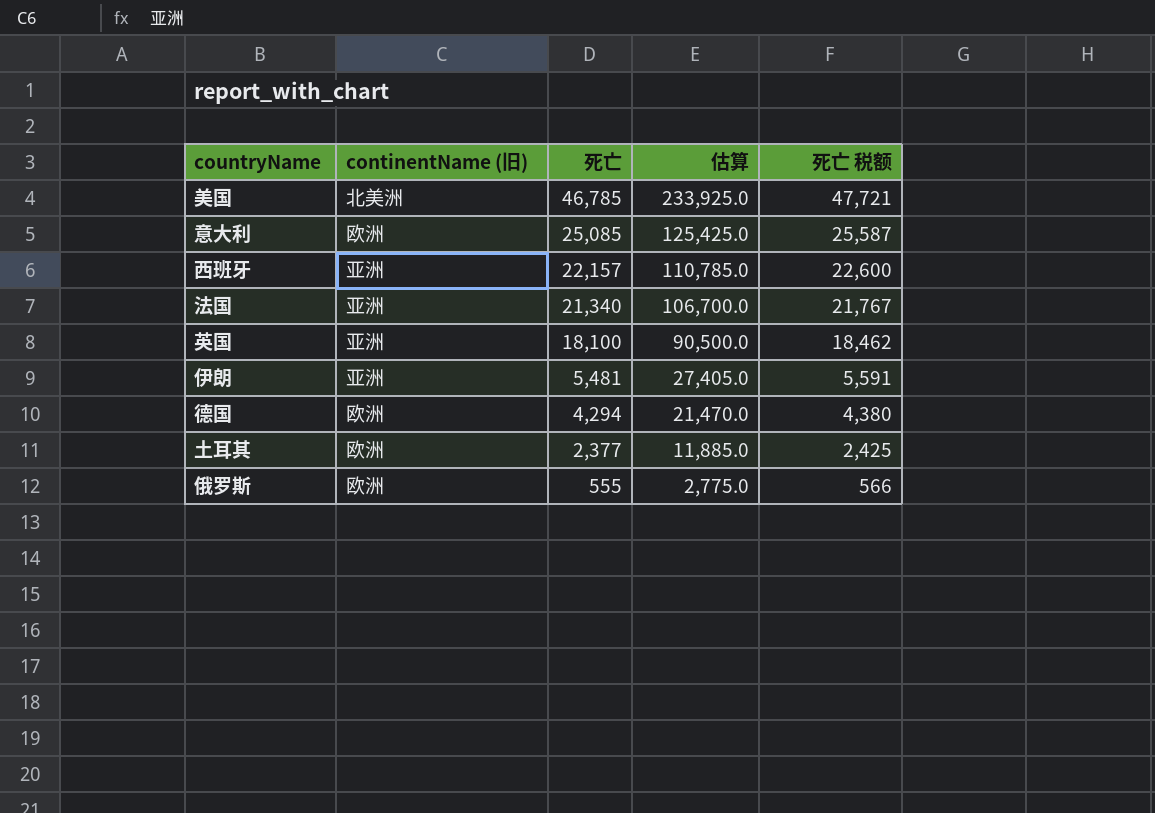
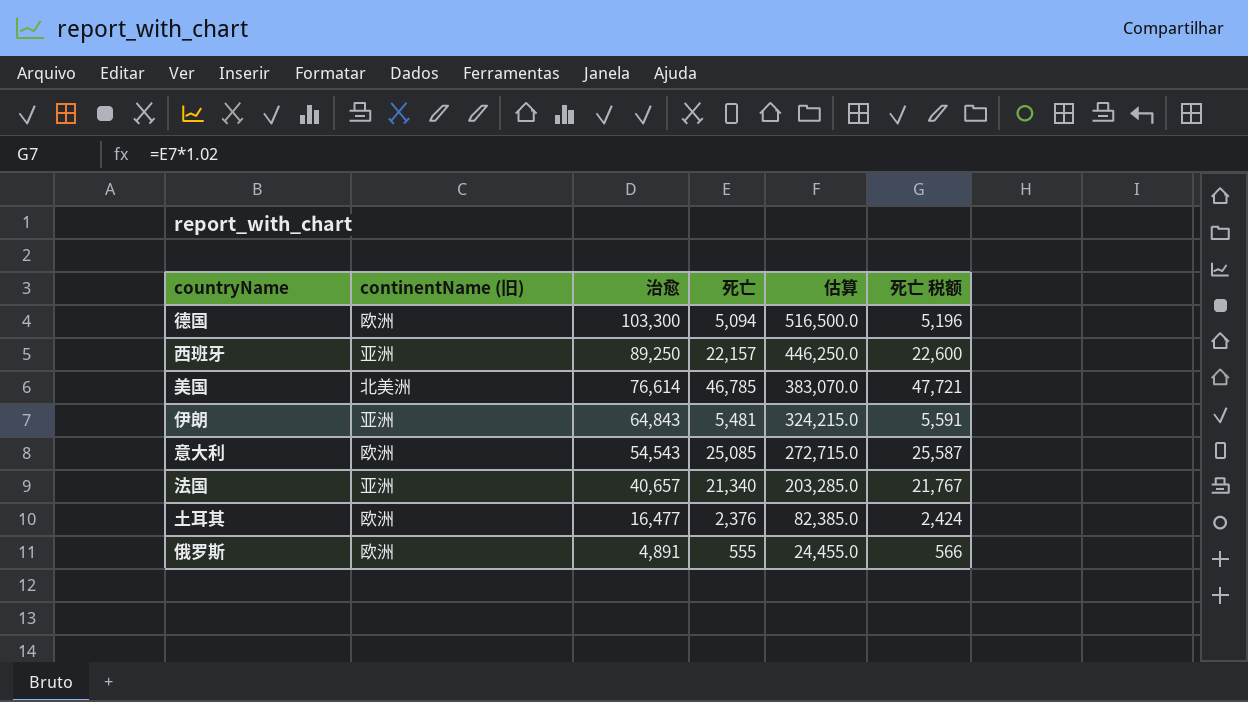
row order: 死亡 descending -> 治愈 descending
column 治愈 | position: none -> 3
column 估算 | formula: [死亡] * 5 -> [治愈] * 5
row 英国: 亚洲 | 18,100 | 90,500.0 | 18,462 -> none
德国 | 死亡: 4,294 -> 5,094
德国 | 死亡 税额: 4,380 -> 5,196
土耳其 | 死亡: 2,377 -> 2,376
土耳其 | 死亡 税额: 2,425 -> 2,424

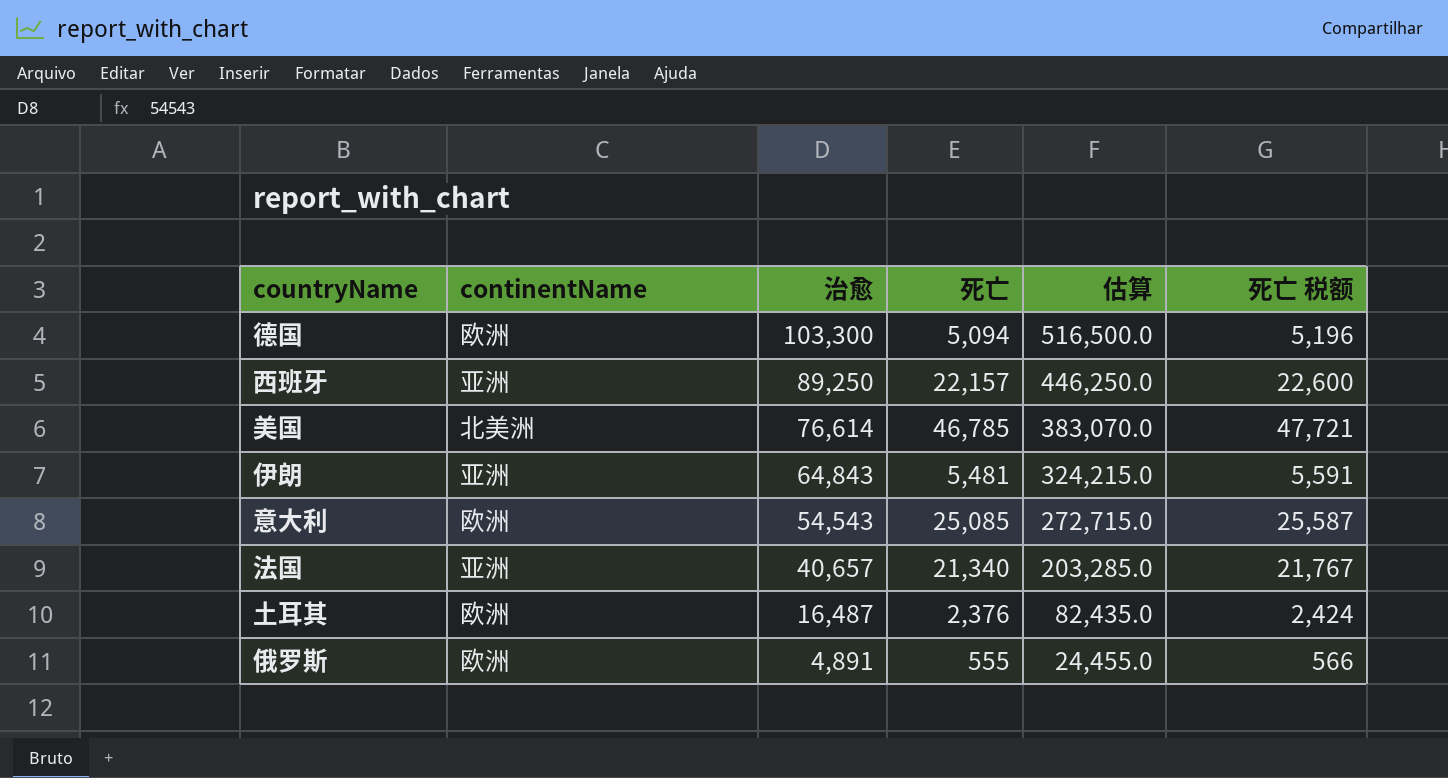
column name: continentName (旧) -> continentName
土耳其 | 治愈: 16,477 -> 16,487
土耳其 | 估算: 82,385.0 -> 82,435.0

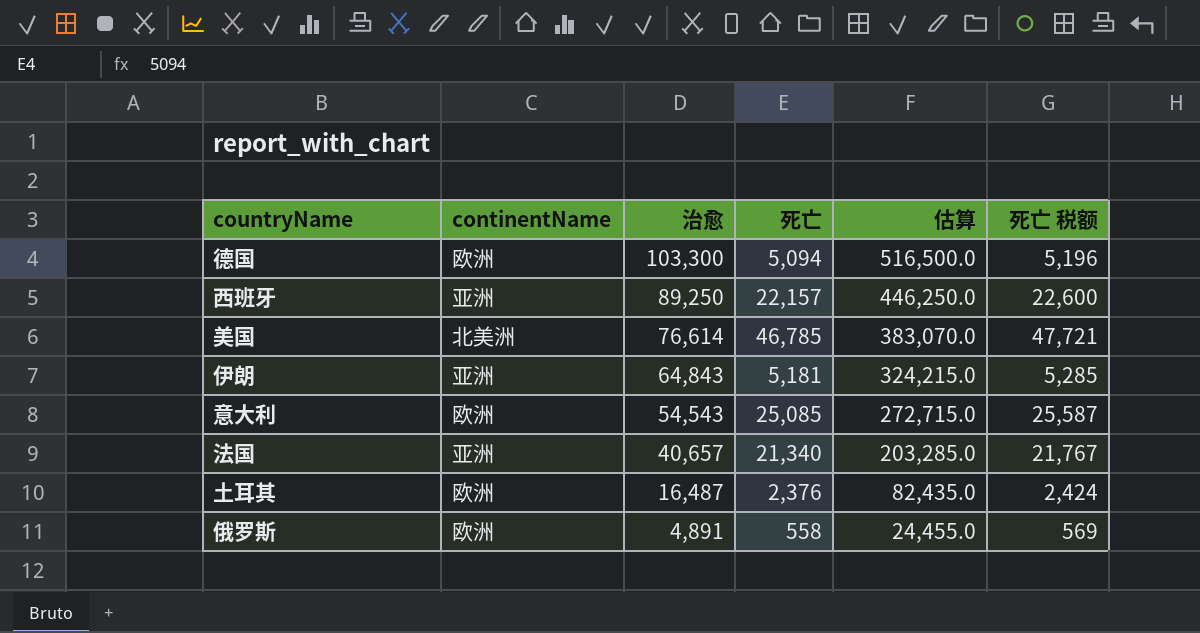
伊朗 | 死亡: 5,481 -> 5,181
伊朗 | 死亡 税额: 5,591 -> 5,285
俄罗斯 | 死亡: 555 -> 558
俄罗斯 | 死亡 税额: 566 -> 569

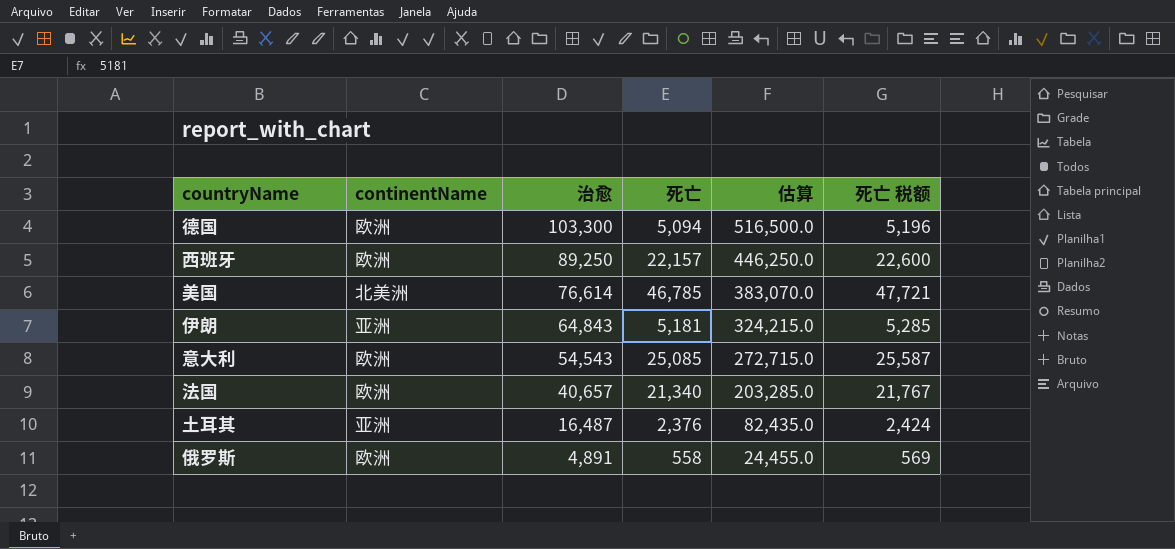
西班牙 | continentName: 亚洲 -> 欧洲
法国 | continentName: 亚洲 -> 欧洲
土耳其 | continentName: 欧洲 -> 亚洲

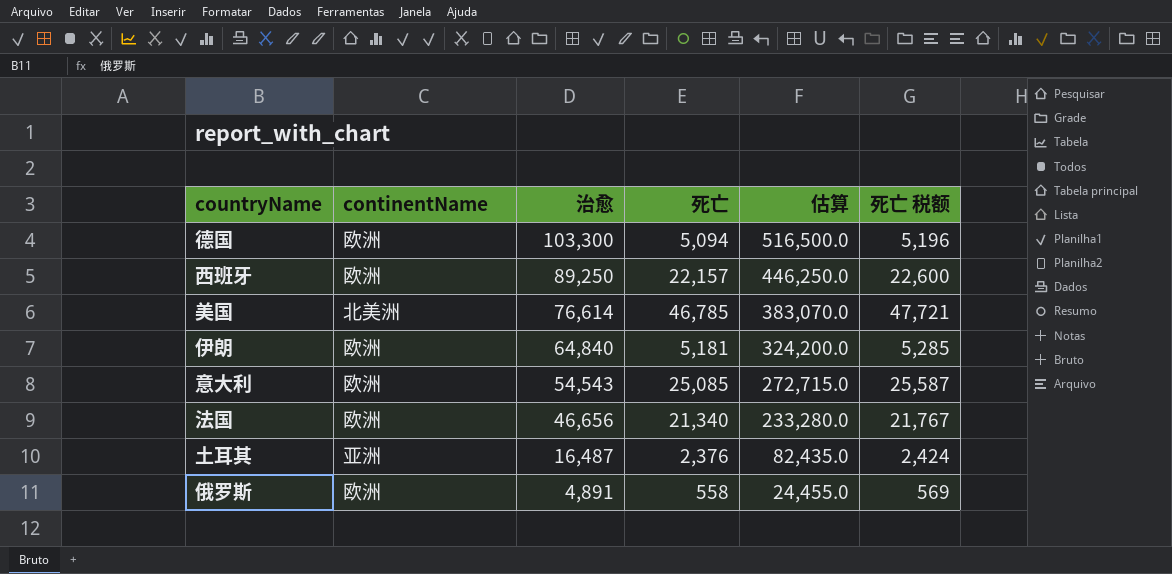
伊朗 | continentName: 亚洲 -> 欧洲
伊朗 | 治愈: 64,843 -> 64,840
伊朗 | 估算: 324,215.0 -> 324,200.0
法国 | 治愈: 40,657 -> 46,656
法国 | 估算: 203,285.0 -> 233,280.0

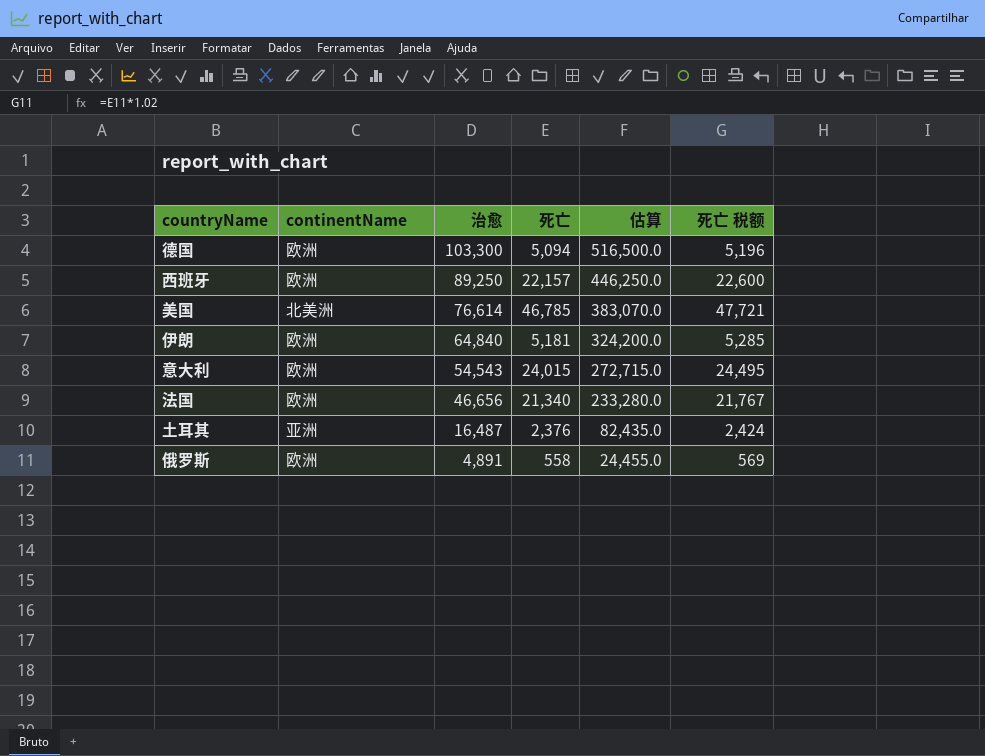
意大利 | 死亡: 25,085 -> 24,015
意大利 | 死亡 税额: 25,587 -> 24,495

